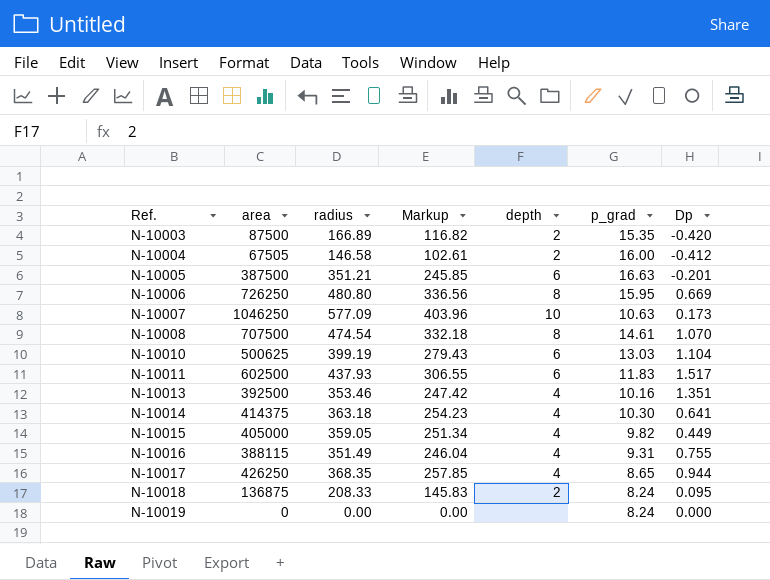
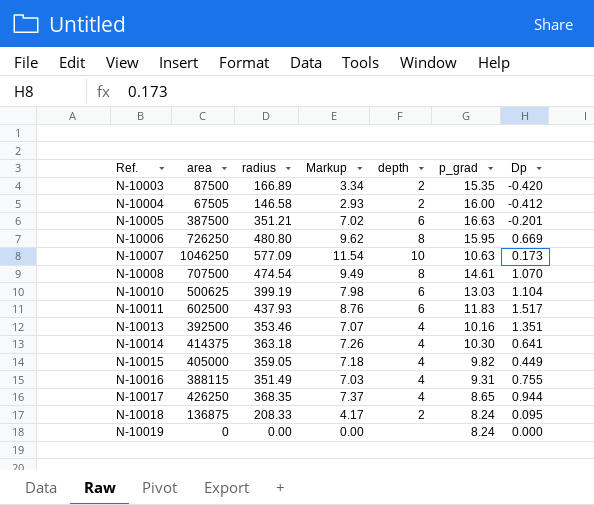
column Markup | formula: [radius] * 0.7 -> [radius] * 0.02

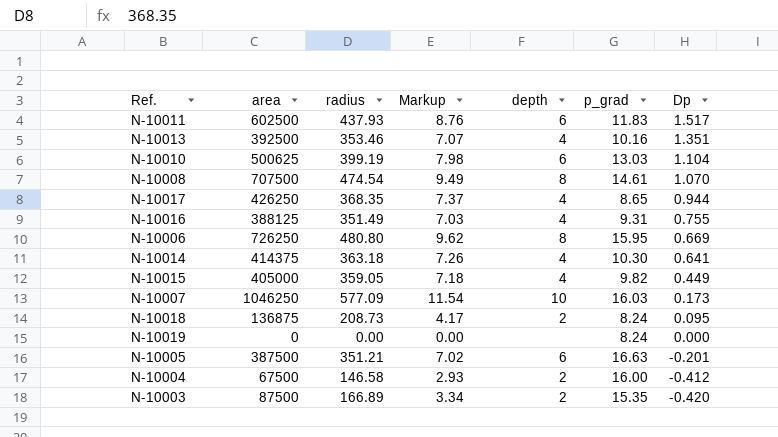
row order: Ref. ascending -> Dp descending
N-10016 | area: 388115 -> 388125
N-10007 | p_grad: 10.63 -> 16.03
N-10018 | radius: 208.33 -> 208.73
N-10004 | area: 67505 -> 67500

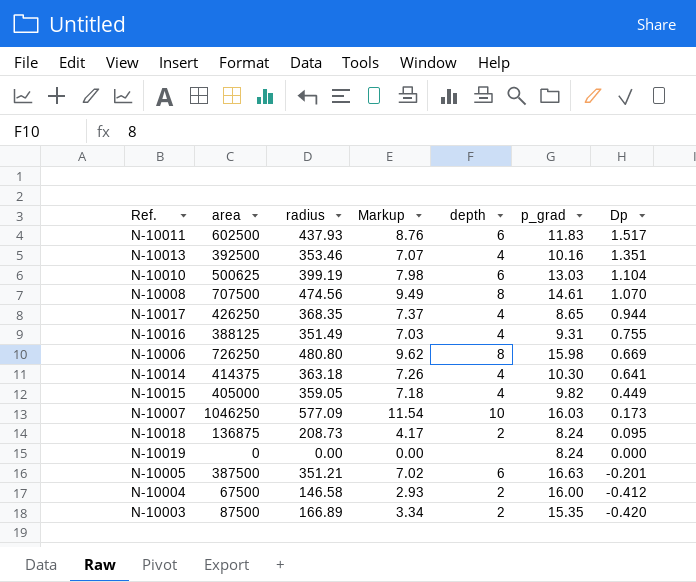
N-10008 | radius: 474.54 -> 474.56
N-10006 | p_grad: 15.95 -> 15.98

